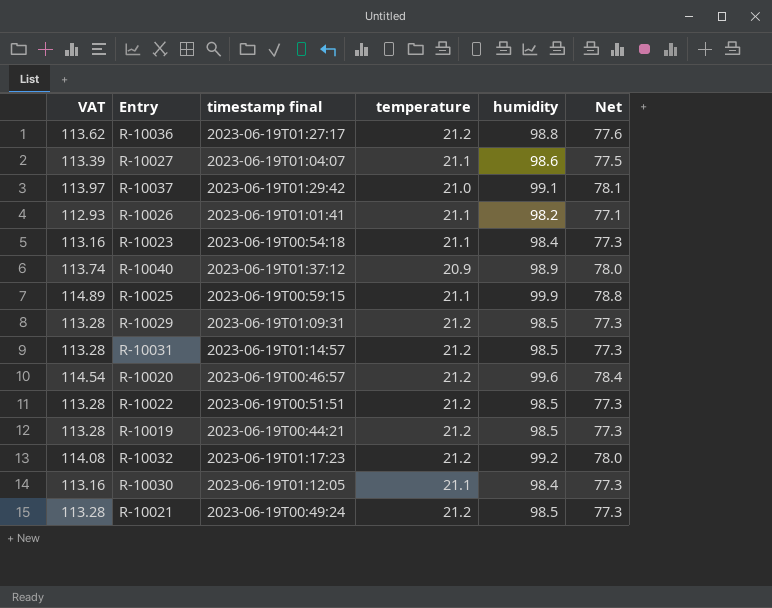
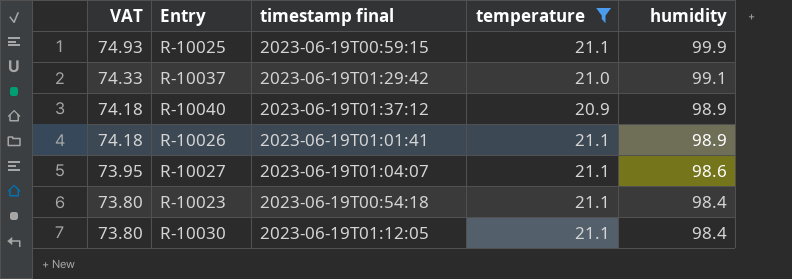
filter: none -> temperature != 21.2
row order: none -> VAT descending
column Net | formula: [humidity] - [temperature] -> none
column VAT | formula: [humidity] * 1.15 -> [humidity] * 0.75
R-10026 | humidity: 98.2 -> 98.9

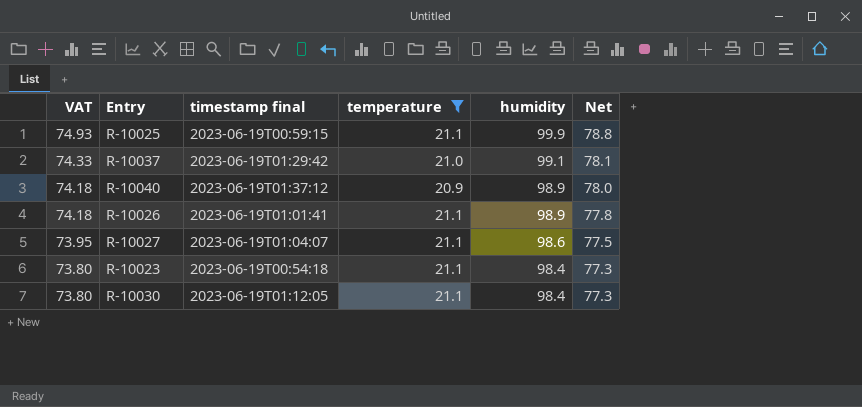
column Net | formula: none -> [humidity] - [temperature]

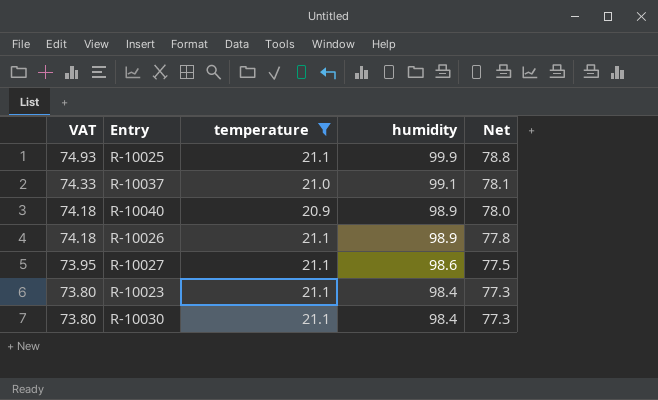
column timestamp final | position: 3 -> none

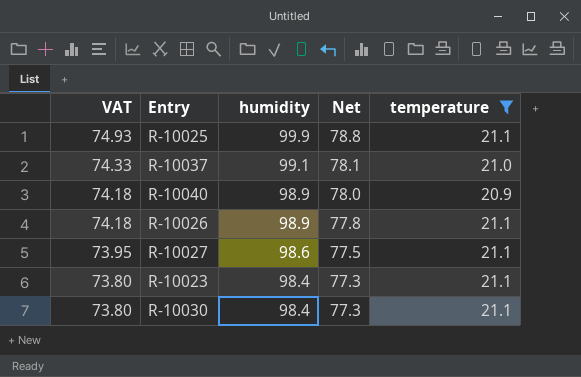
column temperature | position: 3 -> 5

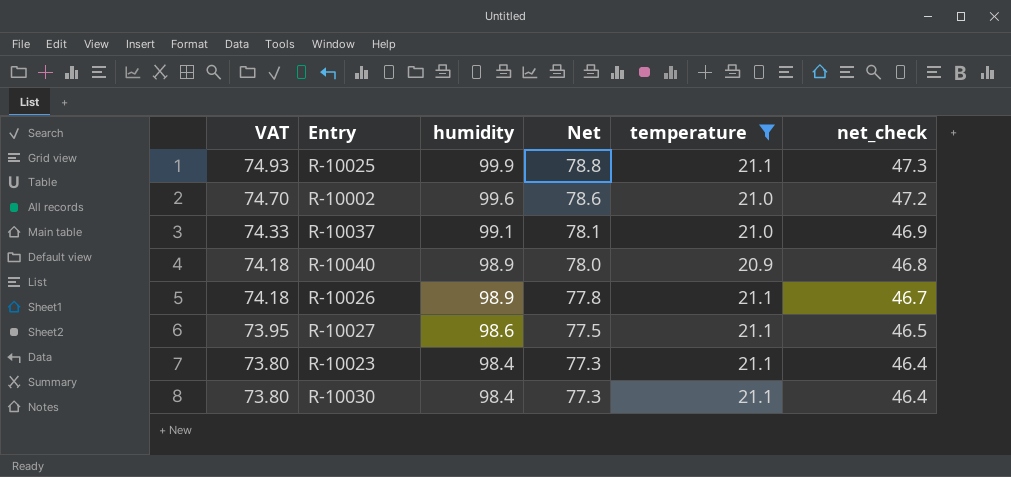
column net_check | formula: none -> [Net] * 0.6
row R-10002: none -> 74.70 | 99.6 | 78.6 | 21.0 | 47.2

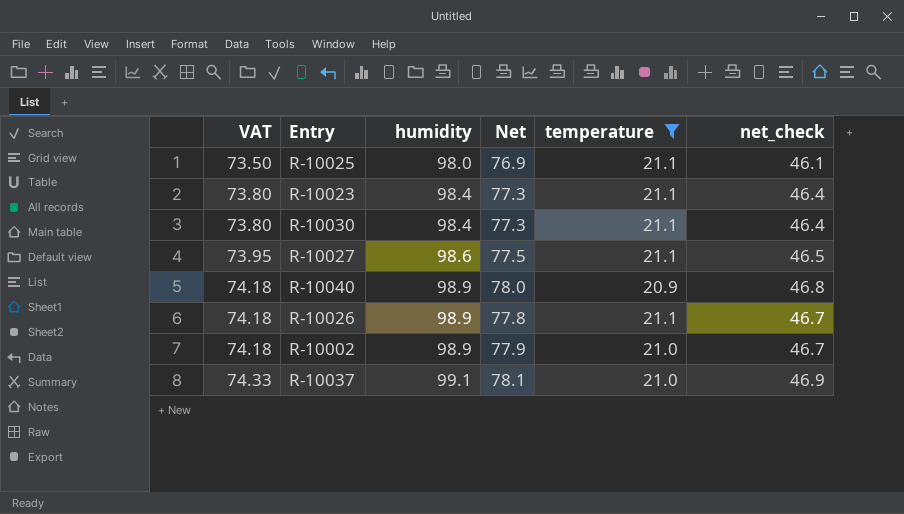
row order: VAT descending -> VAT ascending
R-10025 | VAT: 74.93 -> 73.50
R-10025 | humidity: 99.9 -> 98.0
R-10025 | Net: 78.8 -> 76.9
R-10025 | net_check: 47.3 -> 46.1
R-10002 | VAT: 74.70 -> 74.18
R-10002 | humidity: 99.6 -> 98.9
R-10002 | Net: 78.6 -> 77.9
R-10002 | net_check: 47.2 -> 46.7

